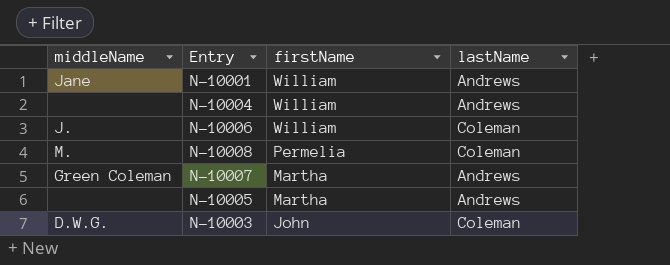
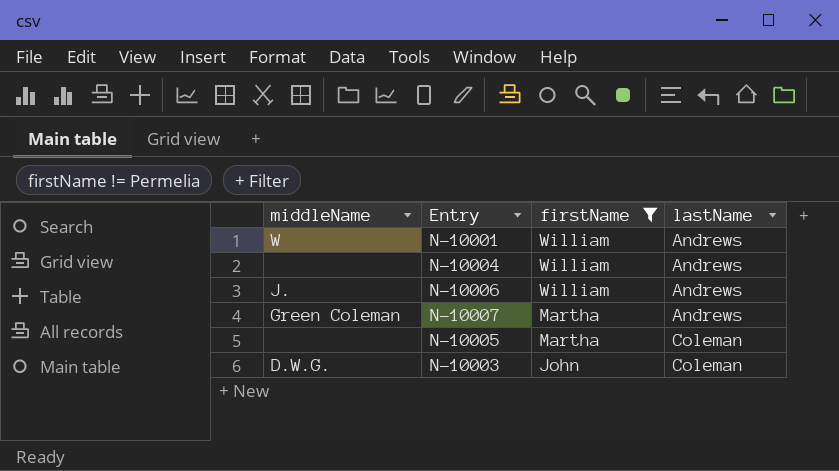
filter: none -> firstName != Permelia
N-10001 | middleName: Jane -> W
N-10006 | lastName: Coleman -> Andrews
N-10005 | lastName: Andrews -> Coleman

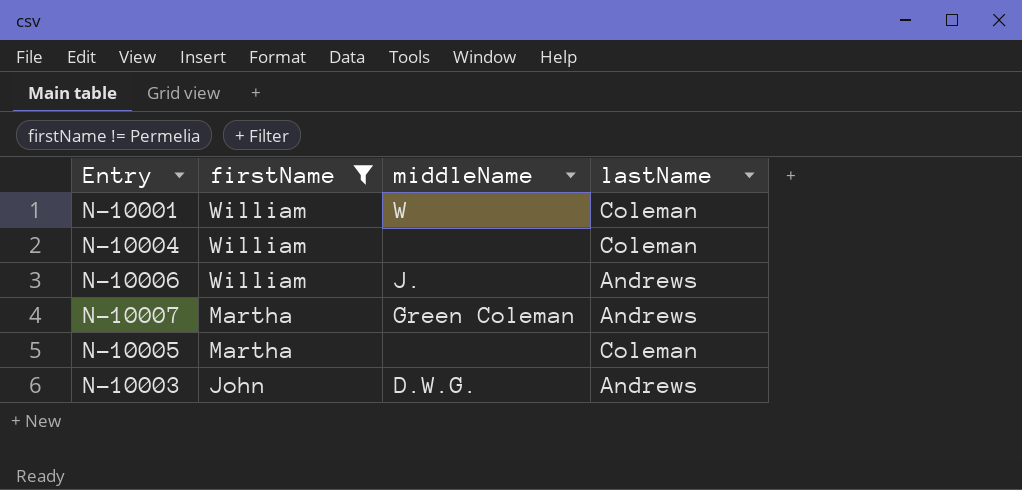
column middleName | position: 1 -> 3
N-10001 | lastName: Andrews -> Coleman
N-10004 | lastName: Andrews -> Coleman
N-10003 | lastName: Coleman -> Andrews

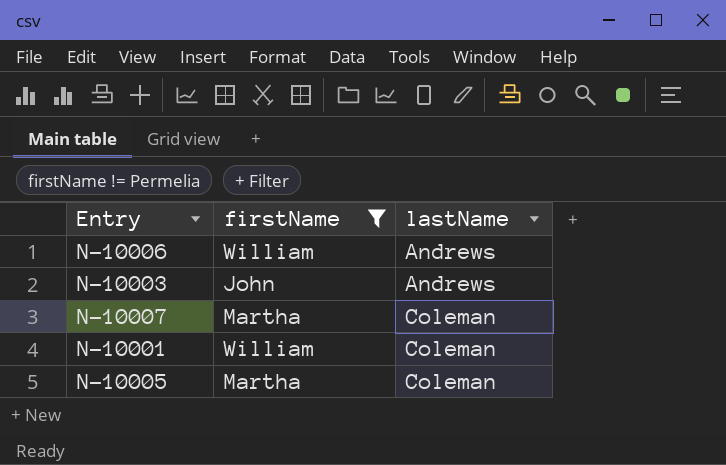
row order: firstName descending -> lastName ascending
column middleName | position: 3 -> none
row N-10004: William | none | Coleman -> none
N-10007 | lastName: Andrews -> Coleman

